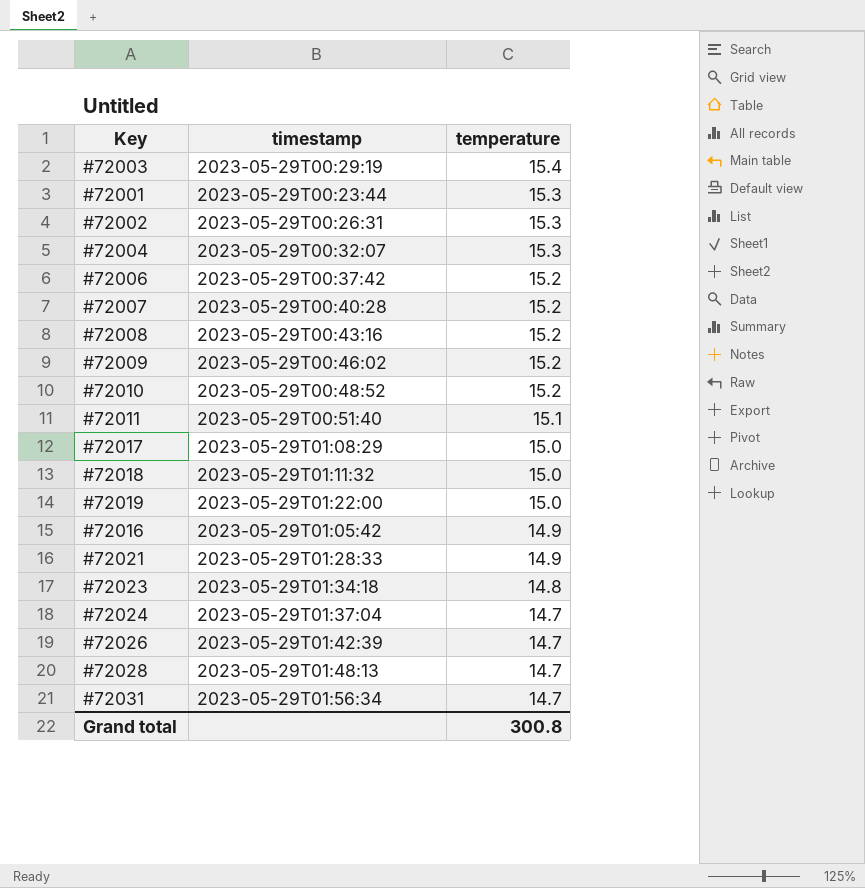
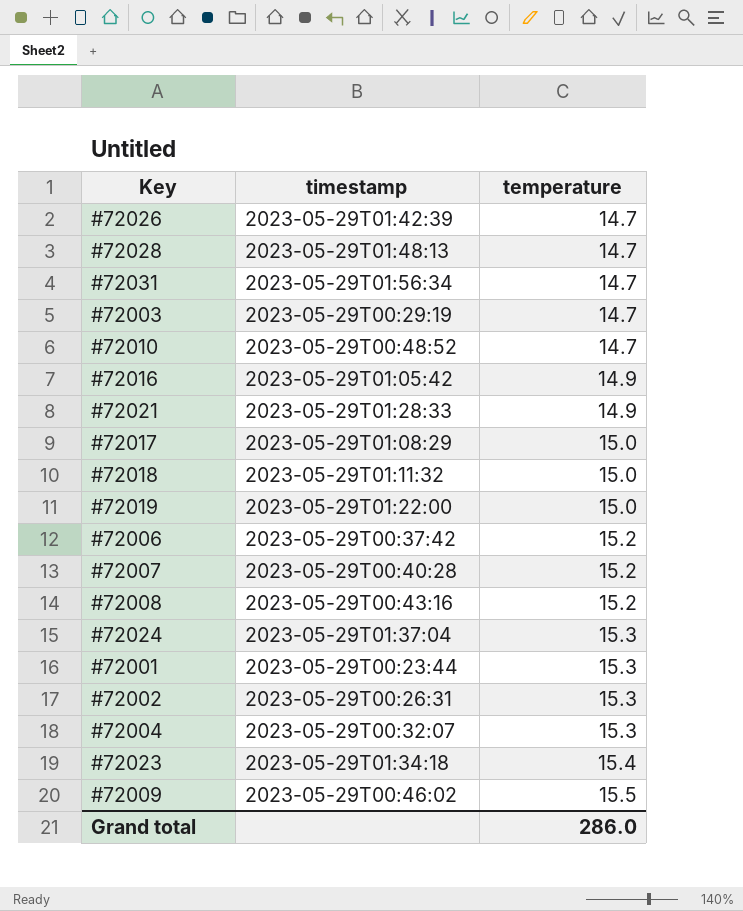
row order: temperature descending -> temperature ascending
row #72011: 2023-05-29T00:51:40 | 15.1 -> none
#72003 | temperature: 15.4 -> 14.7
#72010 | temperature: 15.2 -> 14.7
#72024 | temperature: 14.7 -> 15.3
#72023 | temperature: 14.8 -> 15.4
#72009 | temperature: 15.2 -> 15.5
Grand total | temperature: 300.8 -> 286.0

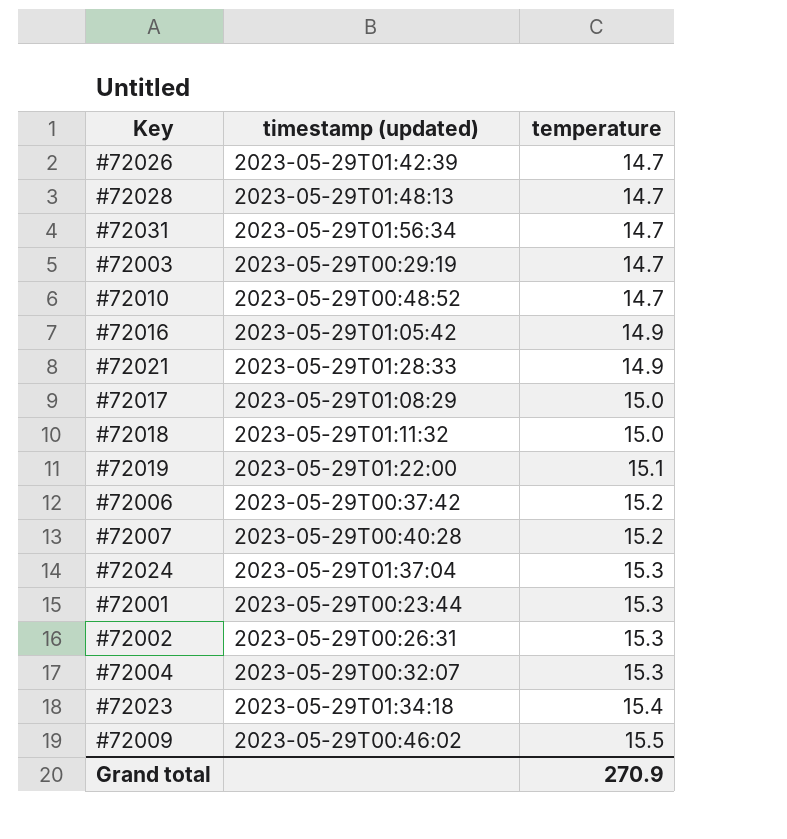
column name: timestamp -> timestamp (updated)
row #72008: 2023-05-29T00:43:16 | 15.2 -> none
#72019 | temperature: 15.0 -> 15.1
Grand total | temperature: 286.0 -> 270.9

